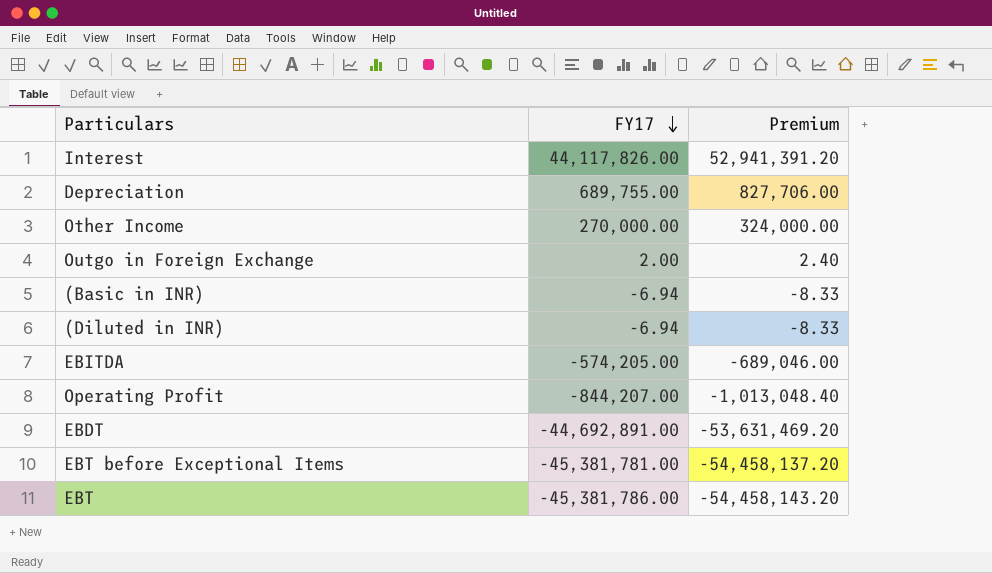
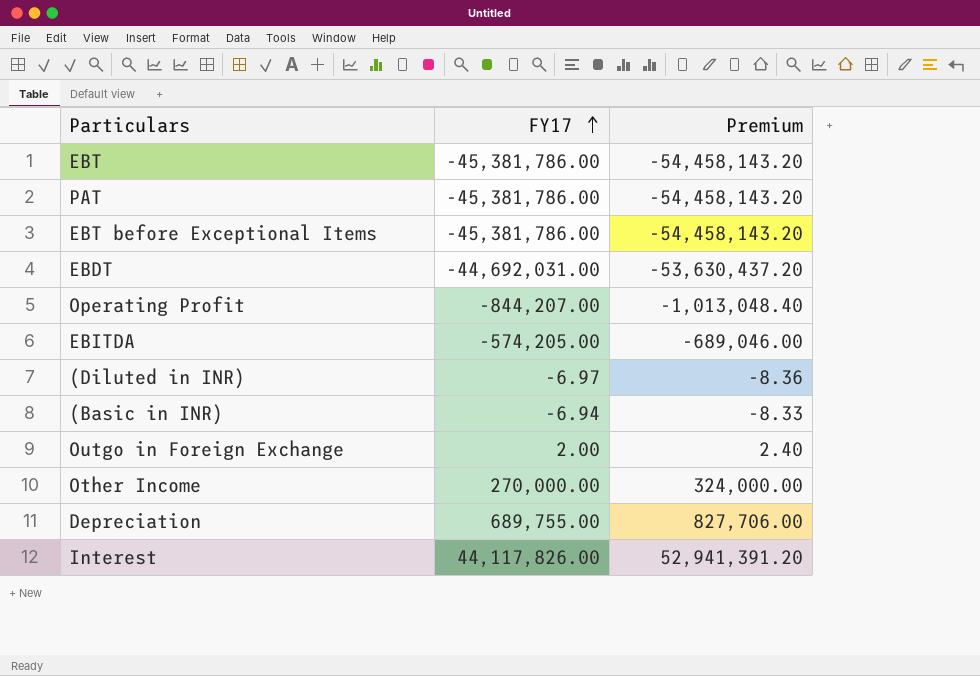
row order: FY17 descending -> FY17 ascending
row PAT: none -> -45,381,786.00 | -54,458,143.20
EBT before Exceptional Items | FY17: -45,381,781.00 -> -45,381,786.00
EBT before Exceptional Items | Premium: -54,458,137.20 -> -54,458,143.20
EBDT | FY17: -44,692,891.00 -> -44,692,031.00
EBDT | Premium: -53,631,469.20 -> -53,630,437.20
(Diluted in INR) | FY17: -6.94 -> -6.97
(Diluted in INR) | Premium: -8.33 -> -8.36

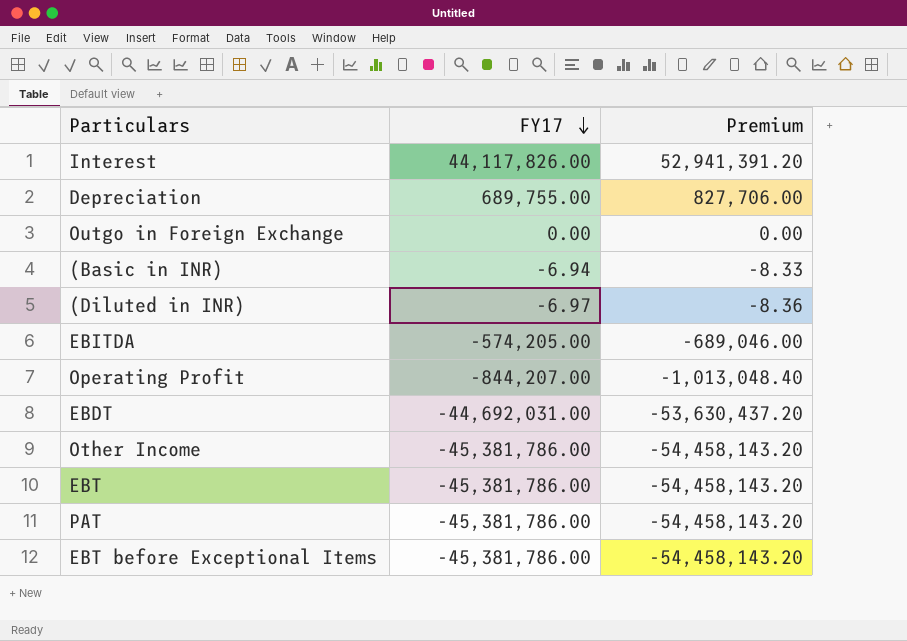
row order: FY17 ascending -> FY17 descending
Outgo in Foreign Exchange | FY17: 2.00 -> 0.00
Outgo in Foreign Exchange | Premium: 2.40 -> 0.00
Other Income | FY17: 270,000.00 -> -45,381,786.00
Other Income | Premium: 324,000.00 -> -54,458,143.20

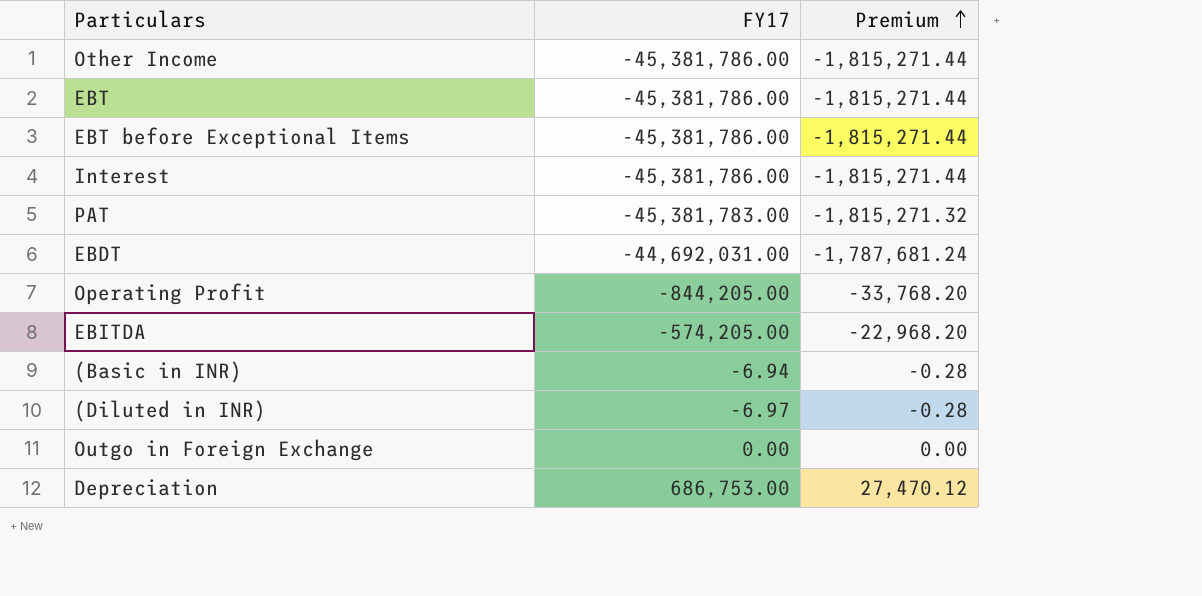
row order: FY17 descending -> Premium ascending
column Premium | formula: [FY17] * 1.2 -> [FY17] * 0.04
Interest | FY17: 44,117,826.00 -> -45,381,786.00
PAT | FY17: -45,381,786.00 -> -45,381,783.00
Operating Profit | FY17: -844,207.00 -> -844,205.00
Depreciation | FY17: 689,755.00 -> 686,753.00

